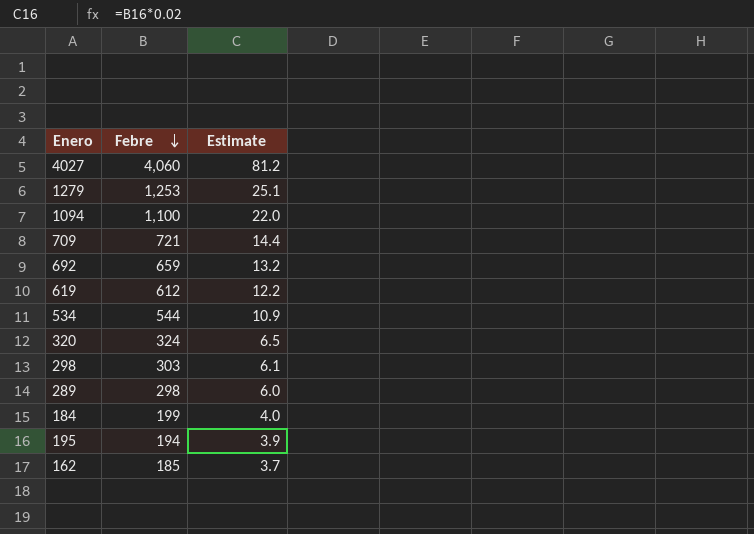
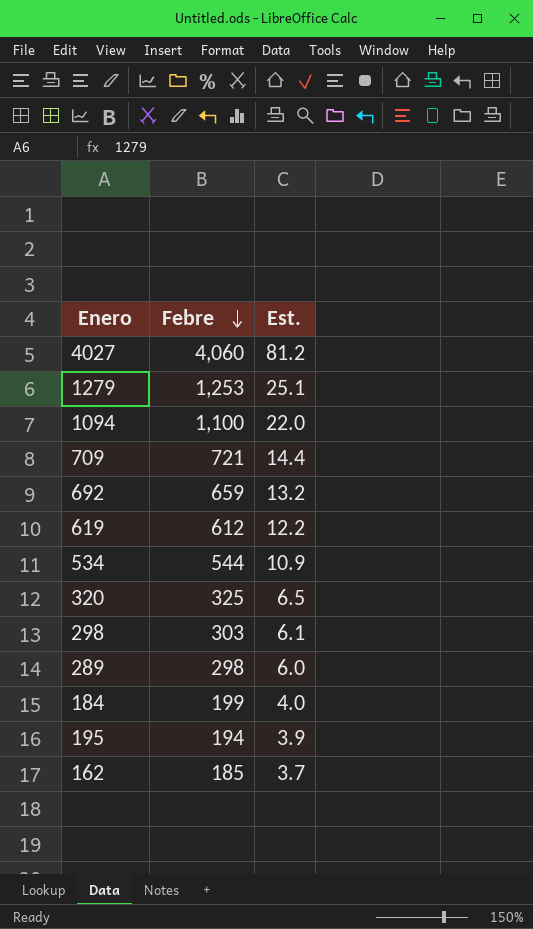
column name: Estimate -> Est.
320 | Febre: 324 -> 325

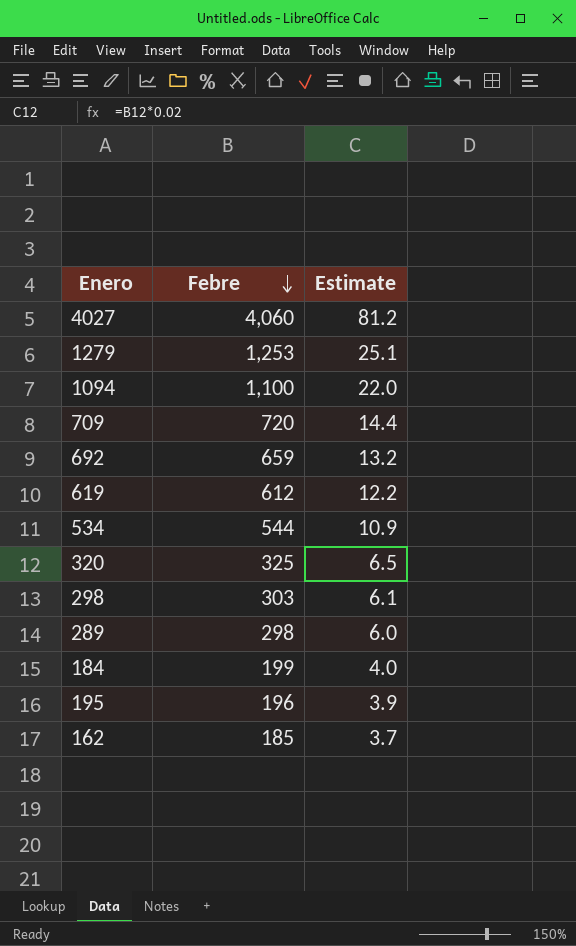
column name: Est. -> Estimate
709 | Febre: 721 -> 720
195 | Febre: 194 -> 196

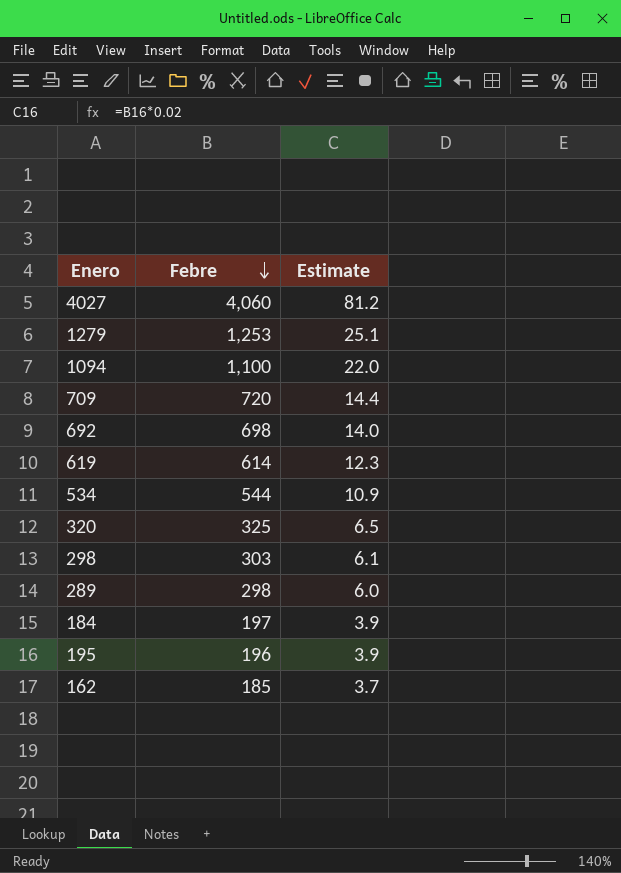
692 | Febre: 659 -> 698
692 | Estimate: 13.2 -> 14.0
619 | Febre: 612 -> 614
619 | Estimate: 12.2 -> 12.3
184 | Febre: 199 -> 197
184 | Estimate: 4.0 -> 3.9

